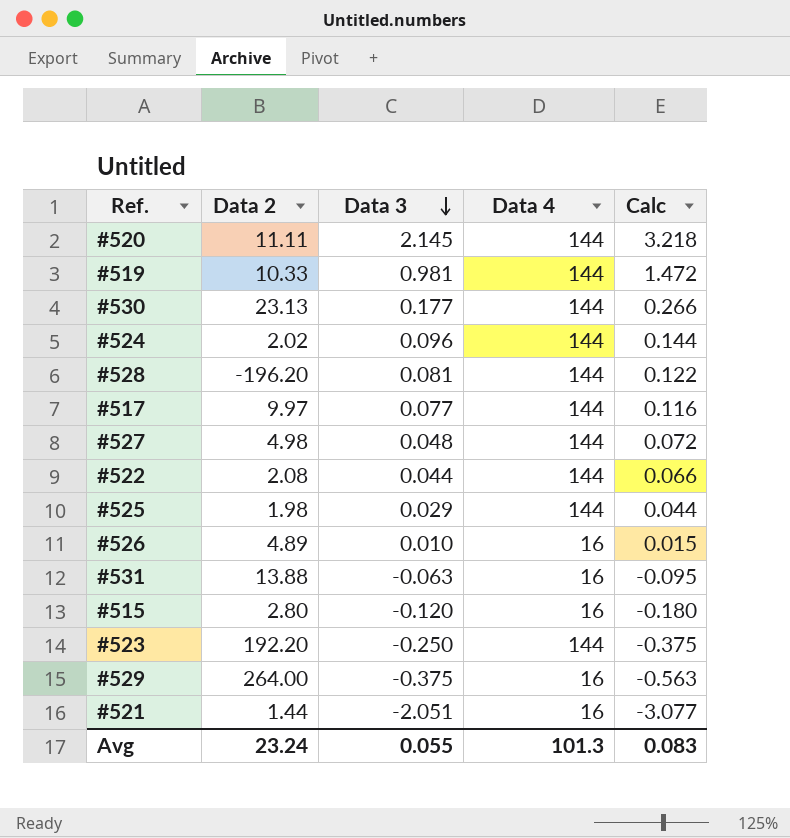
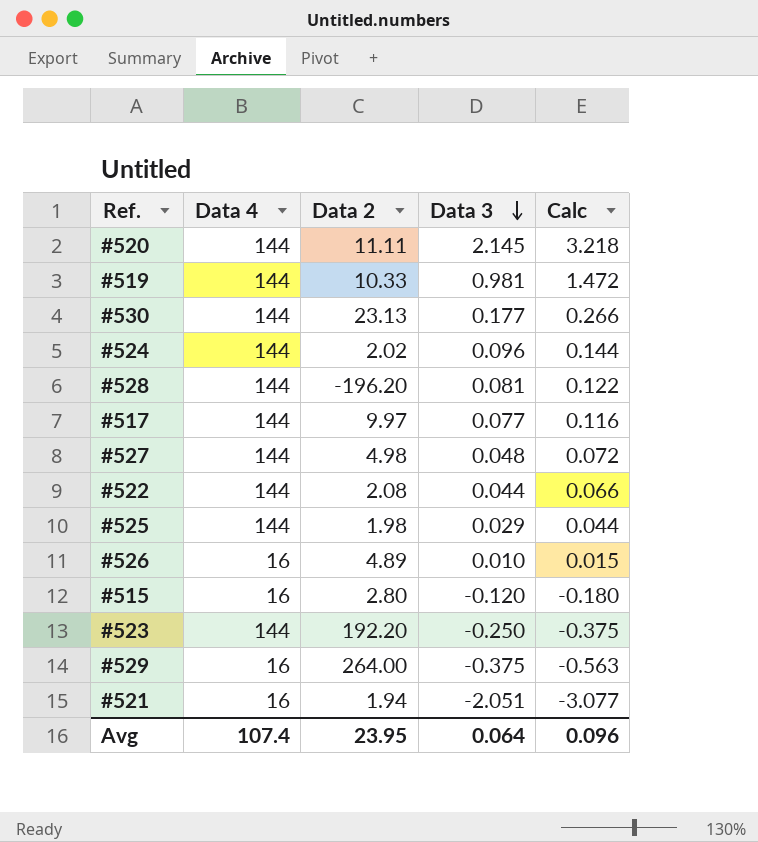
column Data 4 | position: 4 -> 2
row #531: 13.88 | -0.063 | 16 | -0.095 -> none
#521 | Data 2: 1.44 -> 1.94
Avg | Data 4: 101.3 -> 107.4
Avg | Data 2: 23.24 -> 23.95
Avg | Data 3: 0.055 -> 0.064
Avg | Calc: 0.083 -> 0.096

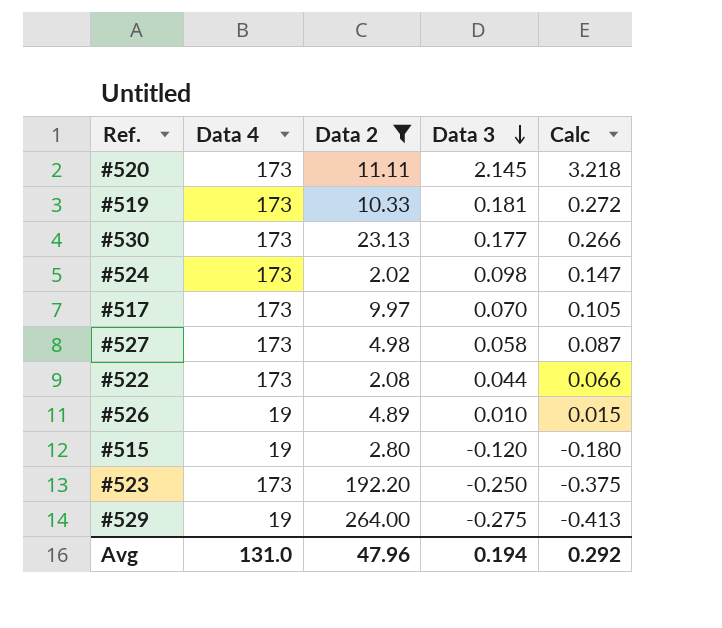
filter: none -> Data 2 >= 2.02
#520 | Data 4: 144 -> 173
#519 | Data 4: 144 -> 173
#519 | Data 3: 0.981 -> 0.181
#519 | Calc: 1.472 -> 0.272
#530 | Data 4: 144 -> 173
#524 | Data 4: 144 -> 173
#524 | Data 3: 0.096 -> 0.098
#524 | Calc: 0.144 -> 0.147
#517 | Data 4: 144 -> 173
#517 | Data 3: 0.077 -> 0.070
#517 | Calc: 0.116 -> 0.105
#527 | Data 4: 144 -> 173
#527 | Data 3: 0.048 -> 0.058
#527 | Calc: 0.072 -> 0.087
#522 | Data 4: 144 -> 173
#526 | Data 4: 16 -> 19
#515 | Data 4: 16 -> 19
#523 | Data 4: 144 -> 173
#529 | Data 4: 16 -> 19
#529 | Data 3: -0.375 -> -0.275
#529 | Calc: -0.563 -> -0.413
Avg | Data 4: 107.4 -> 131.0
Avg | Data 2: 23.95 -> 47.96
Avg | Data 3: 0.064 -> 0.194
Avg | Calc: 0.096 -> 0.292

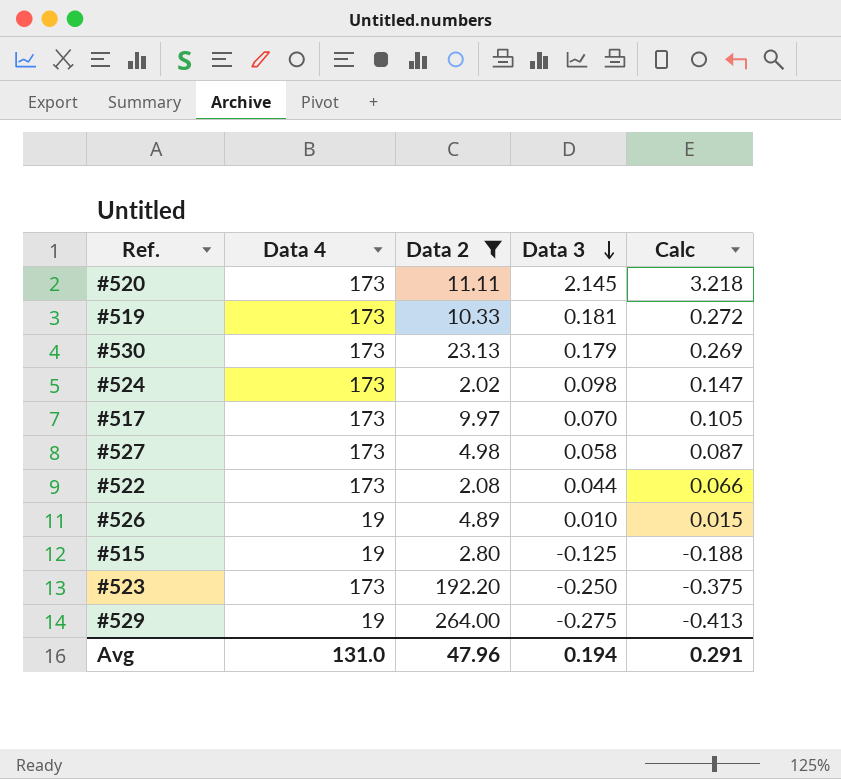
#530 | Data 3: 0.177 -> 0.179
#530 | Calc: 0.266 -> 0.269
#515 | Data 3: -0.120 -> -0.125
#515 | Calc: -0.180 -> -0.188
Avg | Calc: 0.292 -> 0.291

